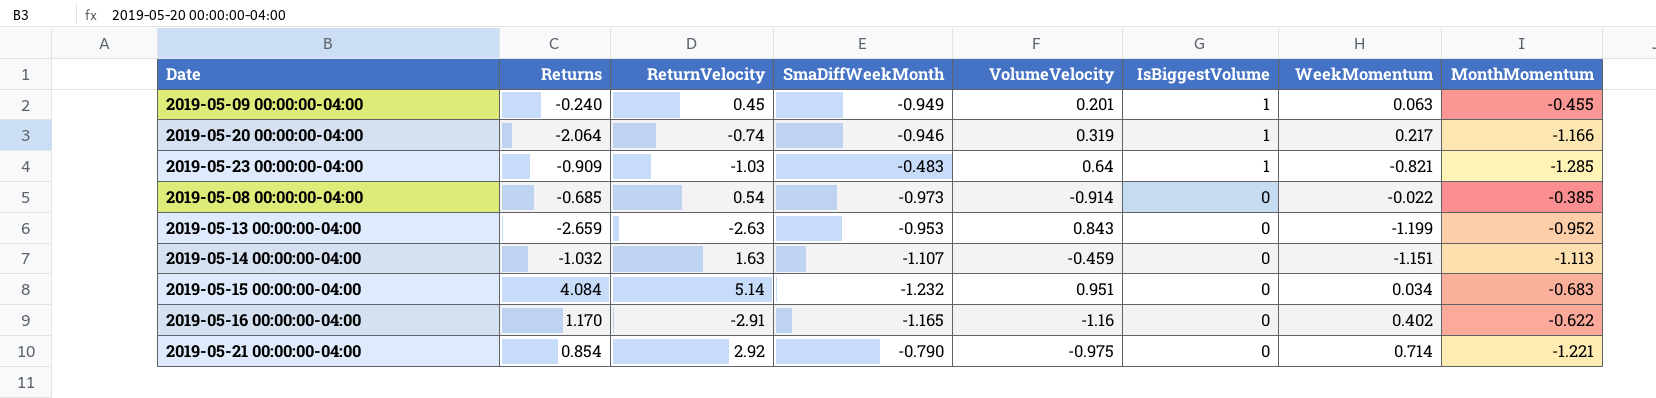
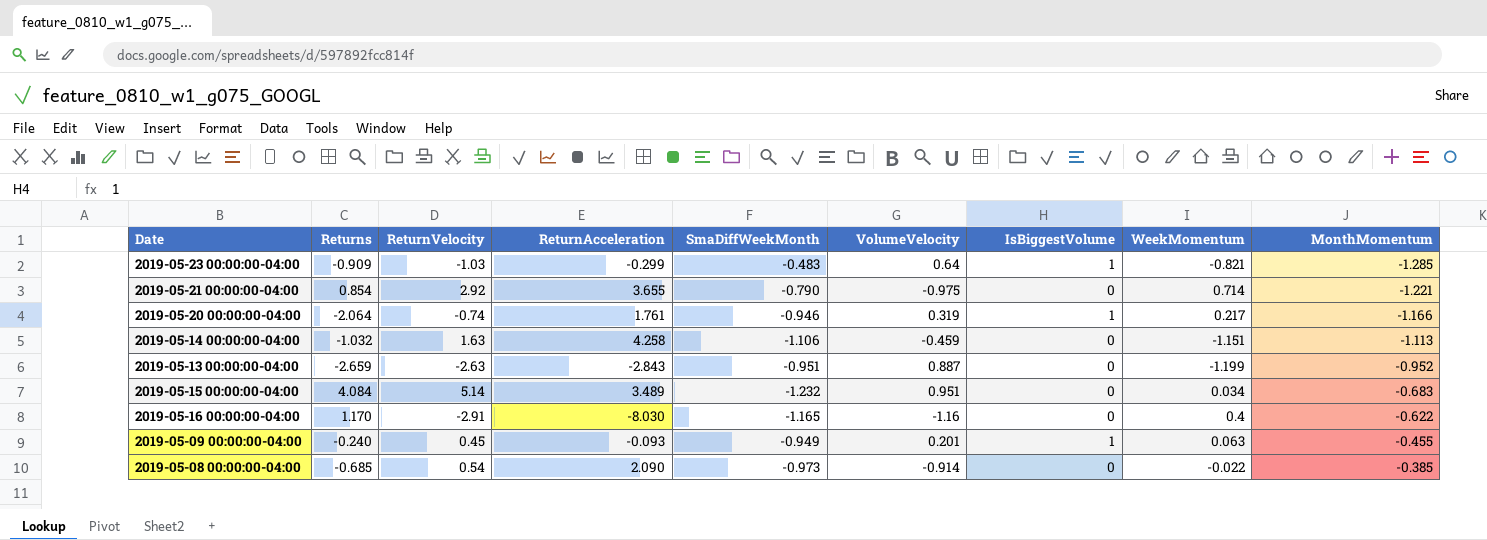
row order: IsBiggestVolume descending -> MonthMomentum ascending
column ReturnAcceleration | position: none -> 4
2019-05-14 00:00:00-04:00 | SmaDiffWeekMonth: -1.107 -> -1.106
2019-05-13 00:00:00-04:00 | SmaDiffWeekMonth: -0.953 -> -0.951
2019-05-13 00:00:00-04:00 | VolumeVelocity: 0.843 -> 0.887
2019-05-16 00:00:00-04:00 | WeekMomentum: 0.402 -> 0.4

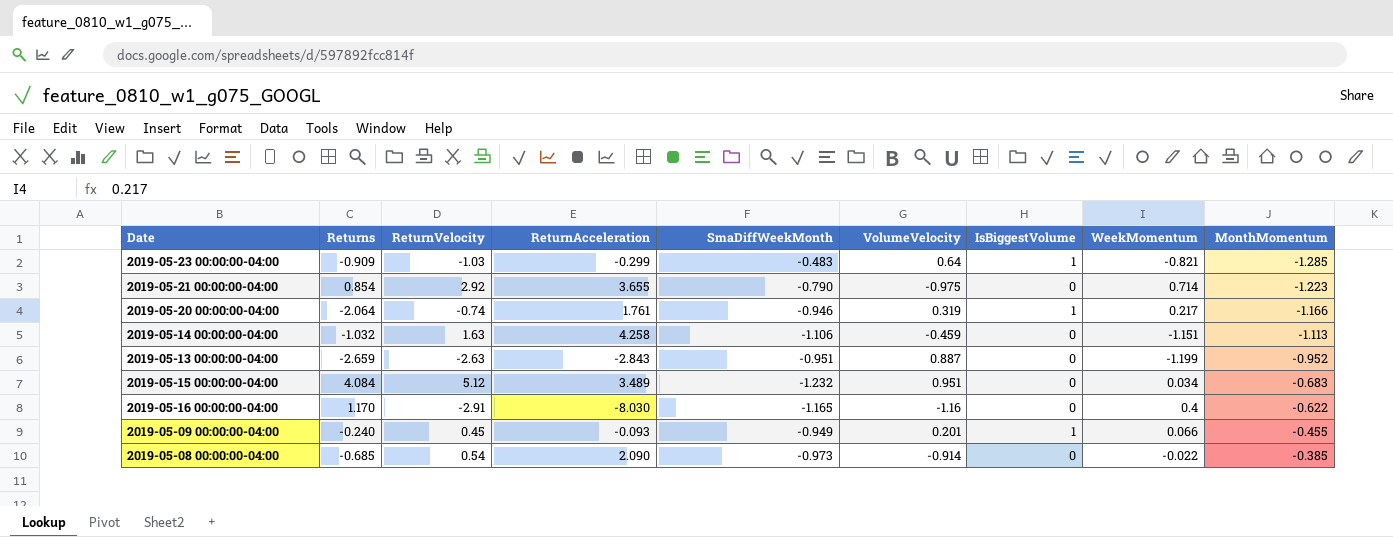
2019-05-21 00:00:00-04:00 | MonthMomentum: -1.221 -> -1.223
2019-05-15 00:00:00-04:00 | ReturnVelocity: 5.14 -> 5.12
2019-05-09 00:00:00-04:00 | WeekMomentum: 0.063 -> 0.066

